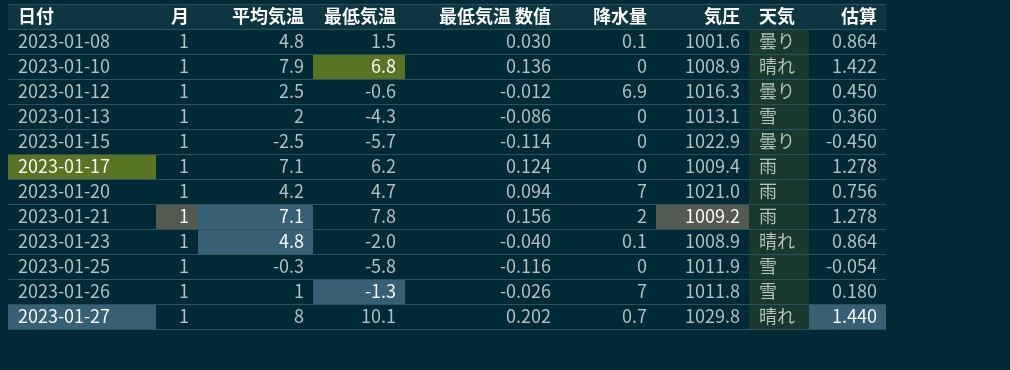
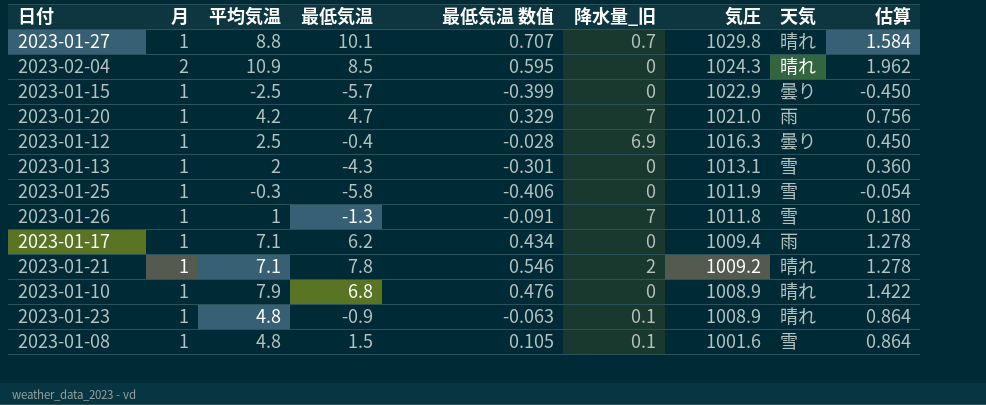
row order: 日付 ascending -> 気圧 descending
column 最低気温 数值 | formula: [最低気温] * 0.02 -> [最低気温] * 0.07
column name: 降水量 -> 降水量_旧
2023-01-27 | 平均気温: 8 -> 8.8
2023-01-27 | 估算: 1.440 -> 1.584
row 2023-02-04: none -> 2 | 10.9 | 8.5 | 0.595 | 0 | 1024.3 | 晴れ | 1.962
2023-01-12 | 最低気温: -0.6 -> -0.4
2023-01-21 | 天気: 雨 -> 晴れ
2023-01-23 | 最低気温: -2.0 -> -0.9
2023-01-08 | 天気: 曇り -> 雪

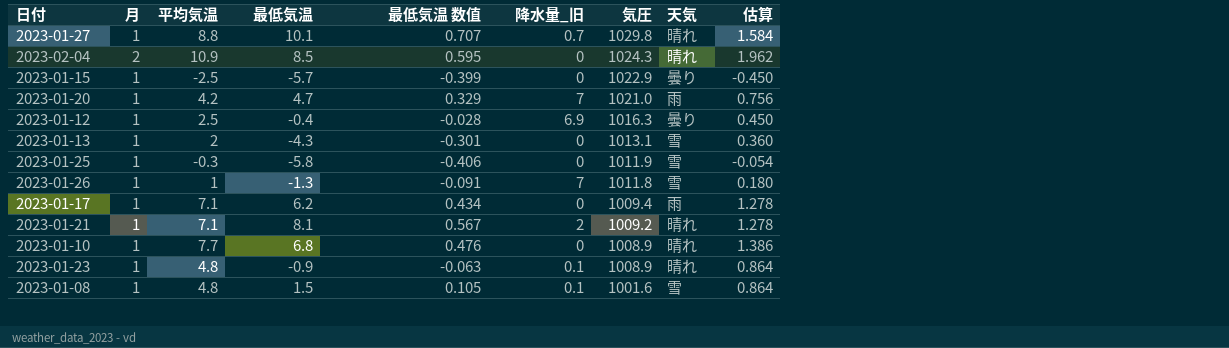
2023-01-21 | 最低気温: 7.8 -> 8.1
2023-01-21 | 最低気温 数值: 0.546 -> 0.567
2023-01-10 | 平均気温: 7.9 -> 7.7
2023-01-10 | 估算: 1.422 -> 1.386

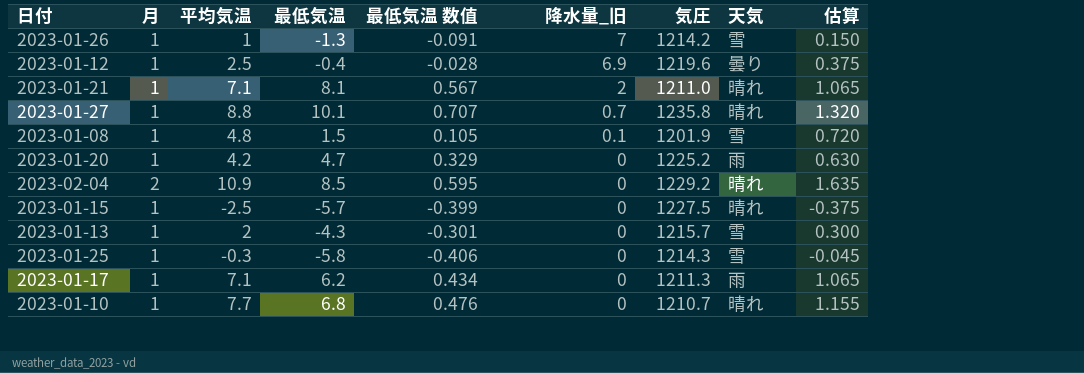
row order: 気圧 descending -> 降水量_旧 descending
column 估算 | formula: [平均気温] * 0.18 -> [平均気温] * 0.15
row 2023-01-23: 1 | 4.8 | -0.9 | -0.063 | 0.1 | 1008.9 | 晴れ | 0.864 -> none
2023-01-26 | 気圧: 1011.8 -> 1214.2
2023-01-12 | 気圧: 1016.3 -> 1219.6
2023-01-21 | 気圧: 1009.2 -> 1211.0
2023-01-27 | 気圧: 1029.8 -> 1235.8
2023-01-08 | 気圧: 1001.6 -> 1201.9
2023-01-20 | 降水量_旧: 7 -> 0
2023-01-20 | 気圧: 1021.0 -> 1225.2
2023-02-04 | 気圧: 1024.3 -> 1229.2
2023-01-15 | 気圧: 1022.9 -> 1227.5
2023-01-15 | 天気: 曇り -> 晴れ
2023-01-13 | 気圧: 1013.1 -> 1215.7
2023-01-25 | 気圧: 1011.9 -> 1214.3
2023-01-17 | 気圧: 1009.4 -> 1211.3
2023-01-10 | 気圧: 1008.9 -> 1210.7

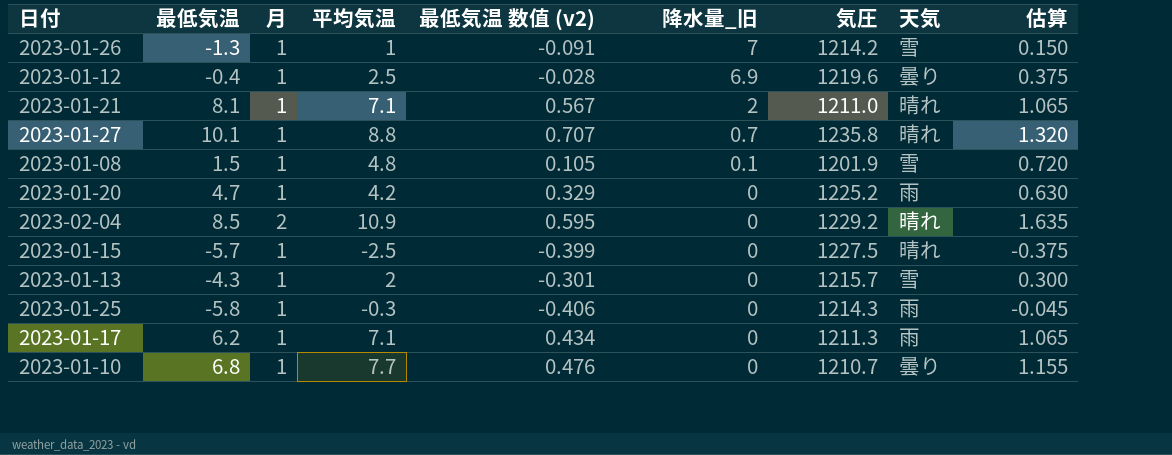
column 最低気温 | position: 4 -> 2
column name: 最低気温 数值 -> 最低気温 数值 (v2)
2023-01-25 | 天気: 雪 -> 雨
2023-01-10 | 天気: 晴れ -> 曇り

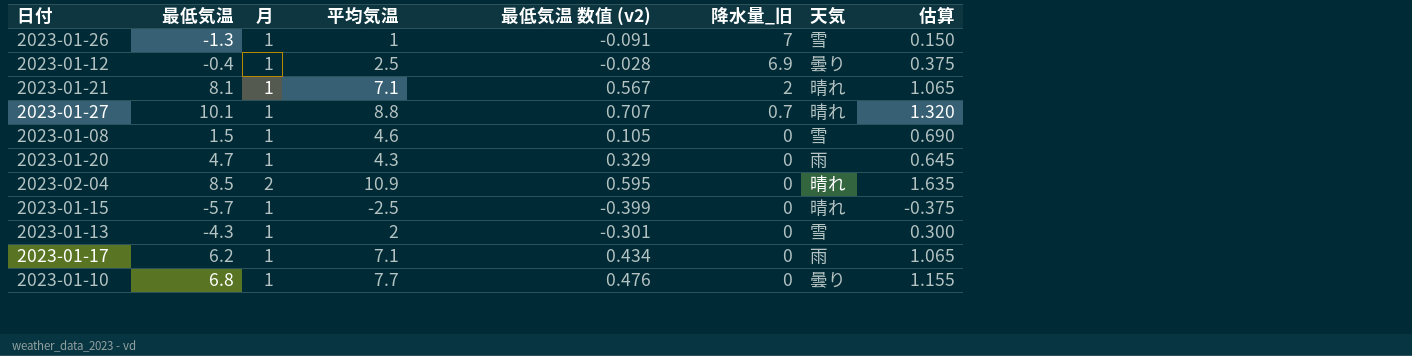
column 気圧 | position: 7 -> none
row 2023-01-25: -5.8 | 1 | -0.3 | -0.406 | 0 | 1214.3 | 雨 | -0.045 -> none
2023-01-08 | 平均気温: 4.8 -> 4.6
2023-01-08 | 降水量_旧: 0.1 -> 0
2023-01-08 | 估算: 0.720 -> 0.690
2023-01-20 | 平均気温: 4.2 -> 4.3
2023-01-20 | 估算: 0.630 -> 0.645

